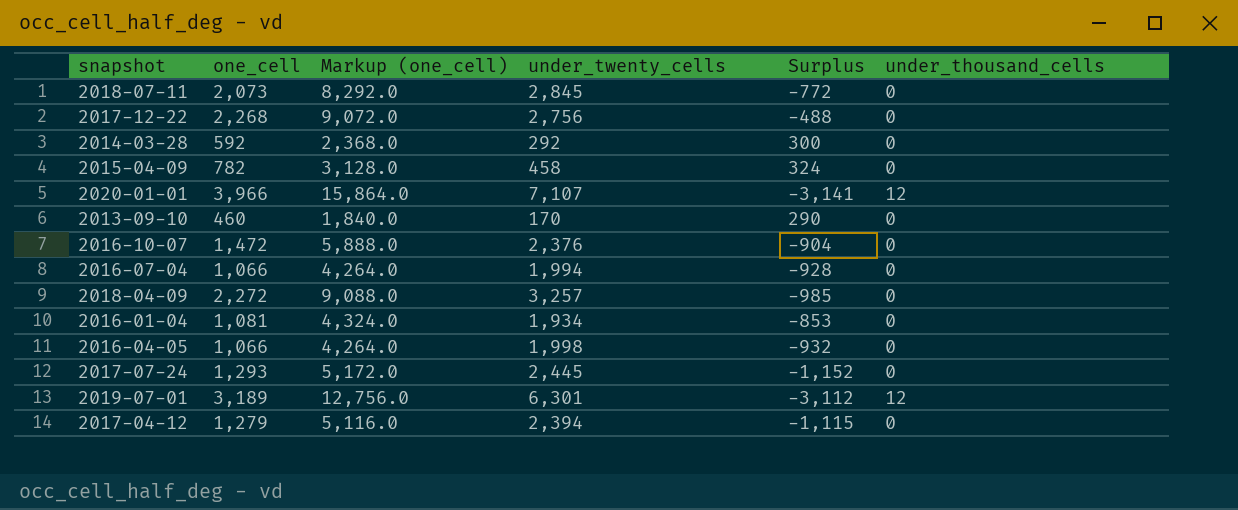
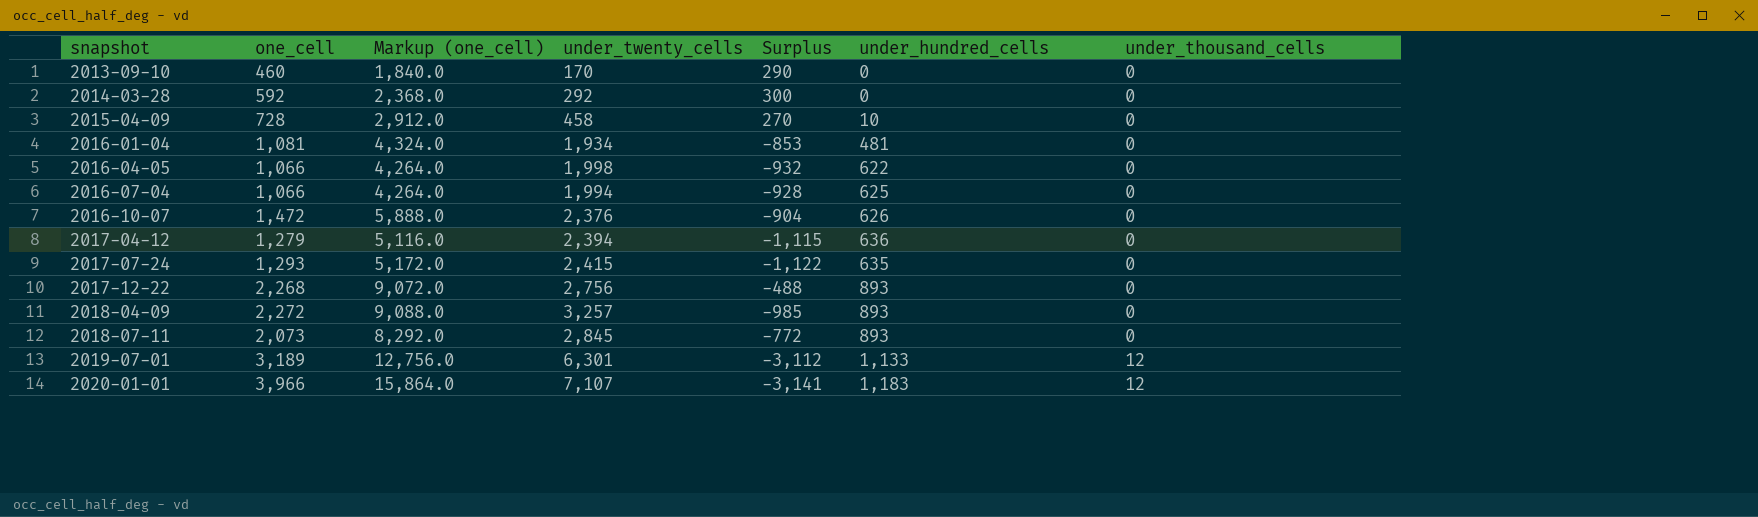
row order: none -> snapshot ascending
column under_hundred_cells | position: none -> 6
2015-04-09 | one_cell: 782 -> 728
2015-04-09 | Markup (one_cell): 3,128.0 -> 2,912.0
2015-04-09 | Surplus: 324 -> 270
2017-07-24 | under_twenty_cells: 2,445 -> 2,415
2017-07-24 | Surplus: -1,152 -> -1,122

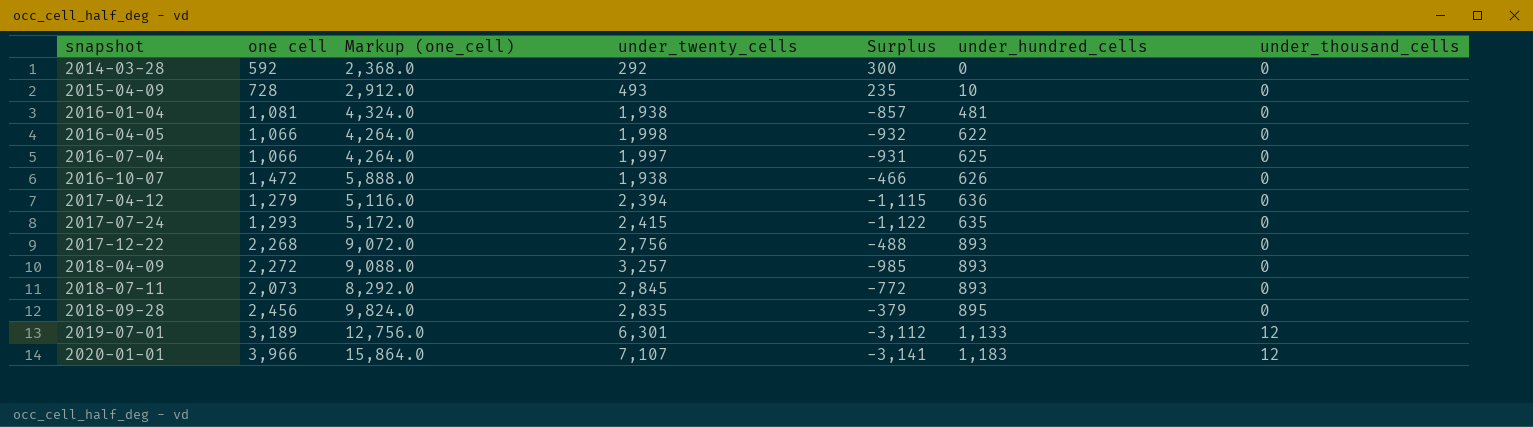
column name: one_cell -> one cell
row 2013-09-10: 460 | 1,840.0 | 170 | 290 | 0 | 0 -> none
2015-04-09 | under_twenty_cells: 458 -> 493
2015-04-09 | Surplus: 270 -> 235
2016-01-04 | under_twenty_cells: 1,934 -> 1,938
2016-01-04 | Surplus: -853 -> -857
2016-07-04 | under_twenty_cells: 1,994 -> 1,997
2016-07-04 | Surplus: -928 -> -931
2016-10-07 | under_twenty_cells: 2,376 -> 1,938
2016-10-07 | Surplus: -904 -> -466
row 2018-09-28: none -> 2,456 | 9,824.0 | 2,835 | -379 | 895 | 0

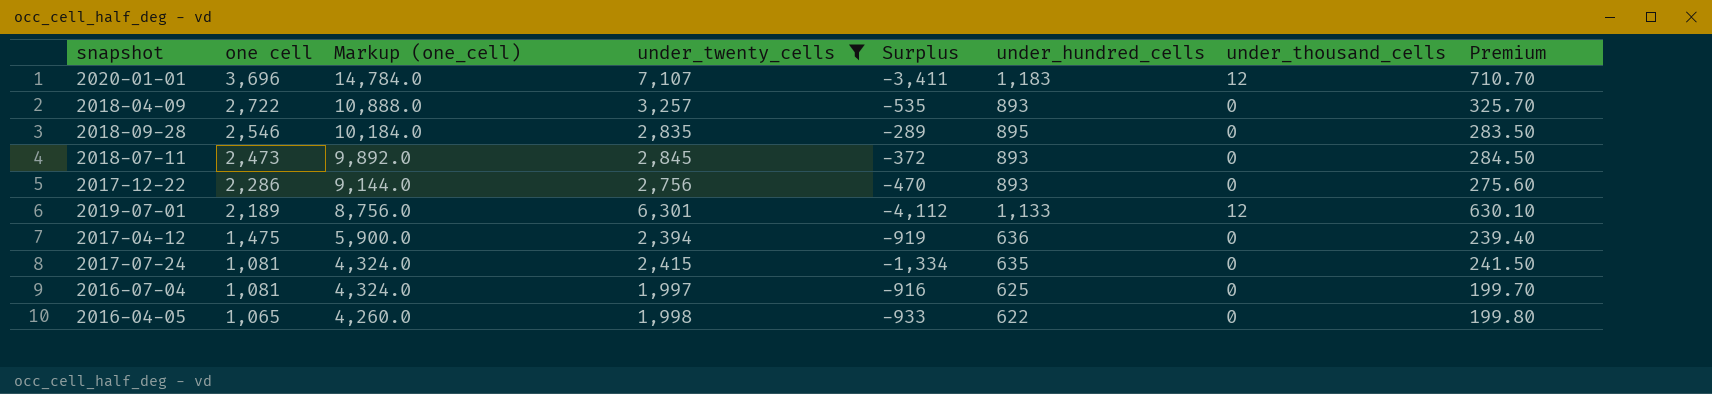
filter: none -> under_twenty_cells >= 1,997
row order: snapshot ascending -> one cell descending
column Premium | formula: none -> [under_twenty_cells] * 0.1
2020-01-01 | one cell: 3,966 -> 3,696
2020-01-01 | Markup (one_cell): 15,864.0 -> 14,784.0
2020-01-01 | Surplus: -3,141 -> -3,411
2018-04-09 | one cell: 2,272 -> 2,722
2018-04-09 | Markup (one_cell): 9,088.0 -> 10,888.0
2018-04-09 | Surplus: -985 -> -535
2018-09-28 | one cell: 2,456 -> 2,546
2018-09-28 | Markup (one_cell): 9,824.0 -> 10,184.0
2018-09-28 | Surplus: -379 -> -289
2018-07-11 | one cell: 2,073 -> 2,473
2018-07-11 | Markup (one_cell): 8,292.0 -> 9,892.0
2018-07-11 | Surplus: -772 -> -372
2017-12-22 | one cell: 2,268 -> 2,286
2017-12-22 | Markup (one_cell): 9,072.0 -> 9,144.0
2017-12-22 | Surplus: -488 -> -470
2019-07-01 | one cell: 3,189 -> 2,189
2019-07-01 | Markup (one_cell): 12,756.0 -> 8,756.0
2019-07-01 | Surplus: -3,112 -> -4,112
2017-04-12 | one cell: 1,279 -> 1,475
2017-04-12 | Markup (one_cell): 5,116.0 -> 5,900.0
2017-04-12 | Surplus: -1,115 -> -919
2017-07-24 | one cell: 1,293 -> 1,081
2017-07-24 | Markup (one_cell): 5,172.0 -> 4,324.0
2017-07-24 | Surplus: -1,122 -> -1,334
2016-07-04 | one cell: 1,066 -> 1,081
2016-07-04 | Markup (one_cell): 4,264.0 -> 4,324.0
2016-07-04 | Surplus: -931 -> -916
2016-04-05 | one cell: 1,066 -> 1,065
2016-04-05 | Markup (one_cell): 4,264.0 -> 4,260.0
2016-04-05 | Surplus: -932 -> -933

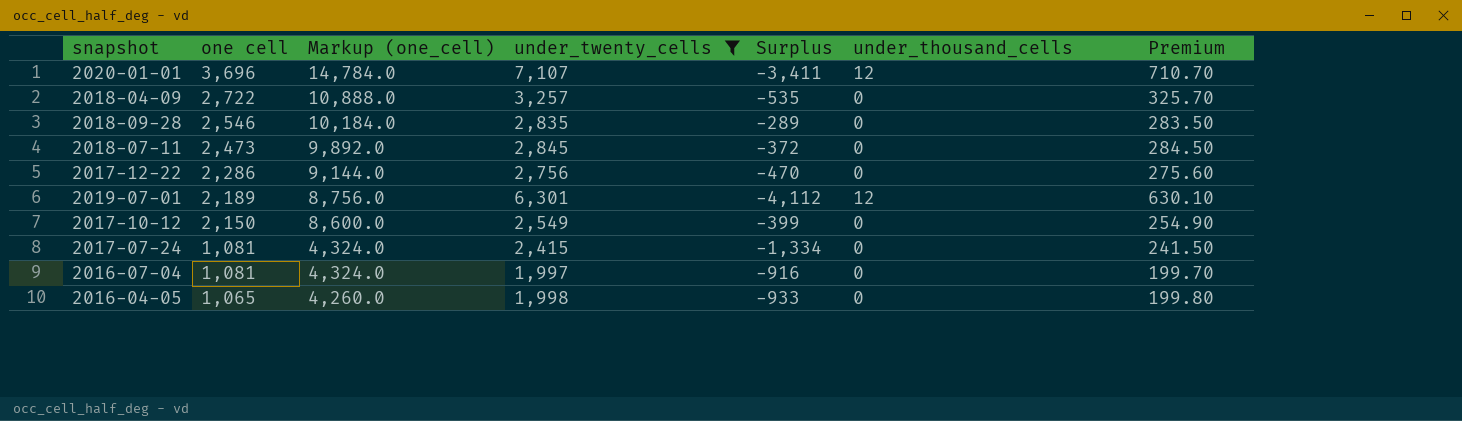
column under_hundred_cells | position: 6 -> none
row 2017-04-12: 1,475 | 5,900.0 | 2,394 | -919 | 636 | 0 | 239.40 -> none
row 2017-10-12: none -> 2,150 | 8,600.0 | 2,549 | -399 | 0 | 254.90

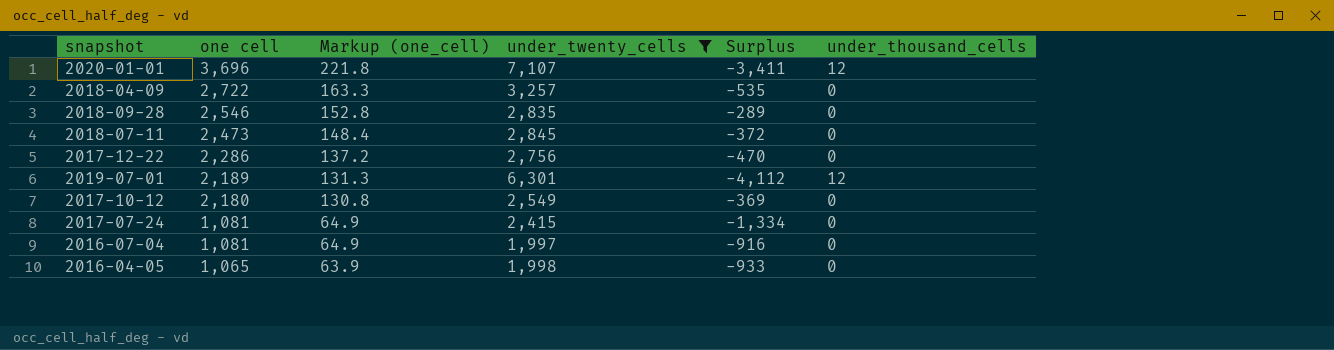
column Premium | formula: [under_twenty_cells] * 0.1 -> none
column Markup (one_cell) | formula: [one cell] * 4 -> [one cell] * 0.06
2017-10-12 | one cell: 2,150 -> 2,180
2017-10-12 | Surplus: -399 -> -369

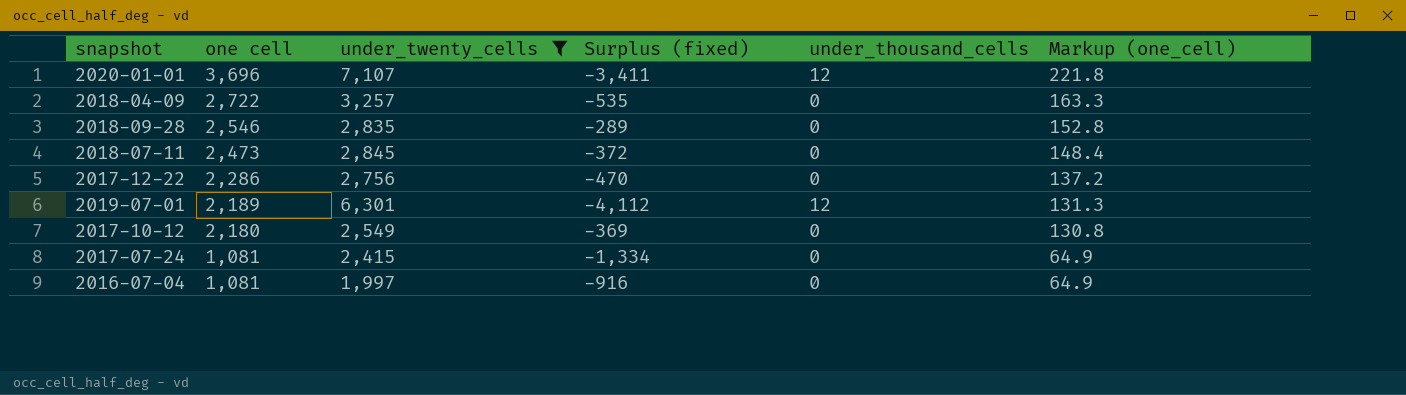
column name: Surplus -> Surplus (fixed)
column Markup (one_cell) | position: 3 -> 6
row 2016-04-05: 1,065 | 63.9 | 1,998 | -933 | 0 -> none

